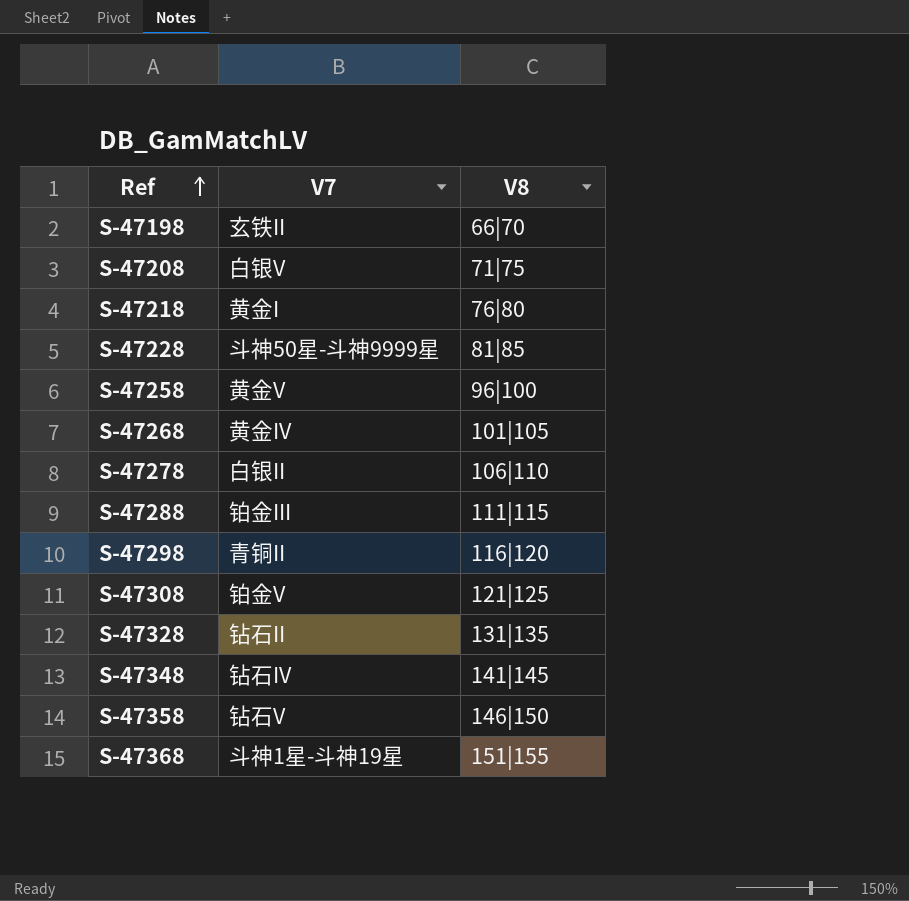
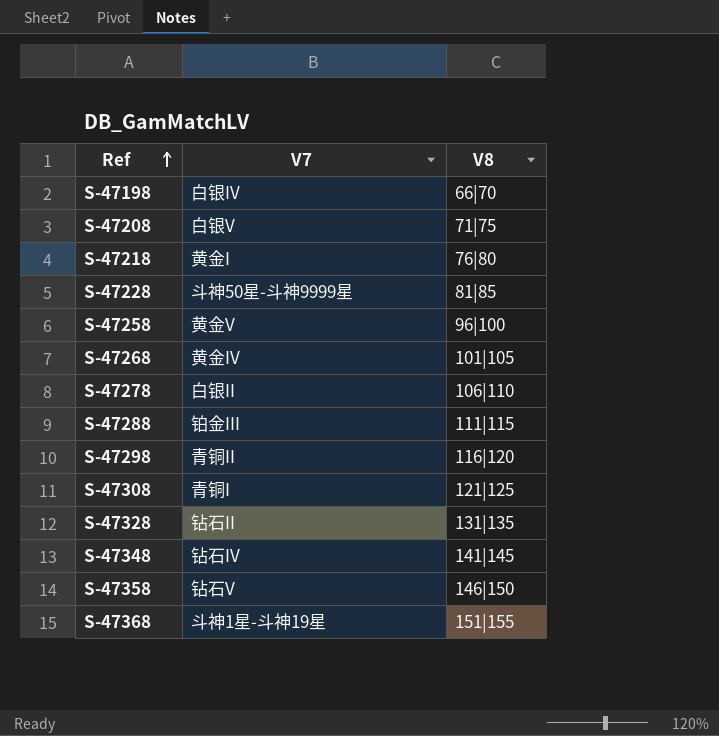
S-47198 | V7: 玄铁II -> 白银IV
S-47308 | V7: 铂金V -> 青铜I

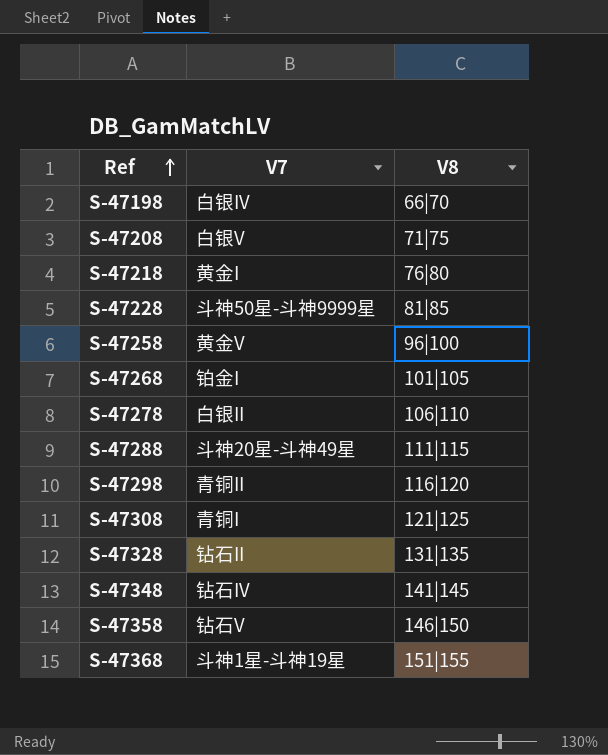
S-47268 | V7: 黄金IV -> 铂金I
S-47288 | V7: 铂金III -> 斗神20星-斗神49星

